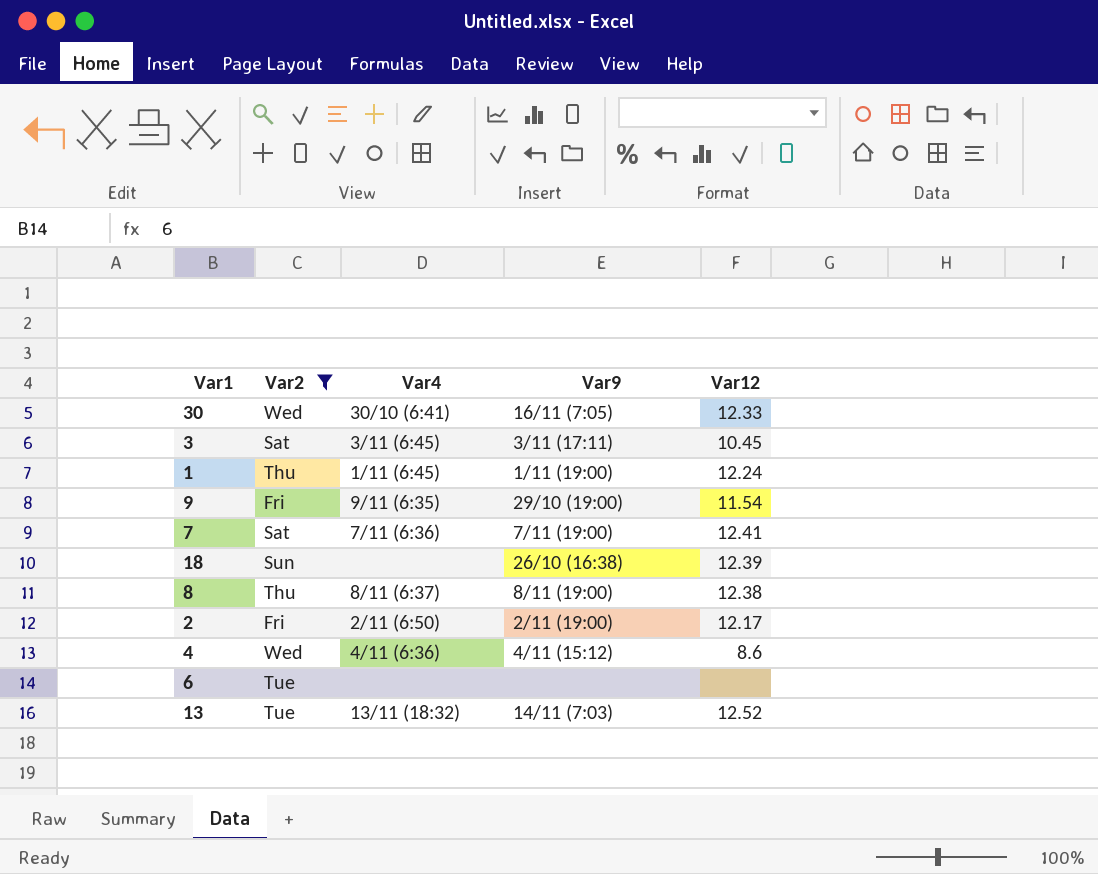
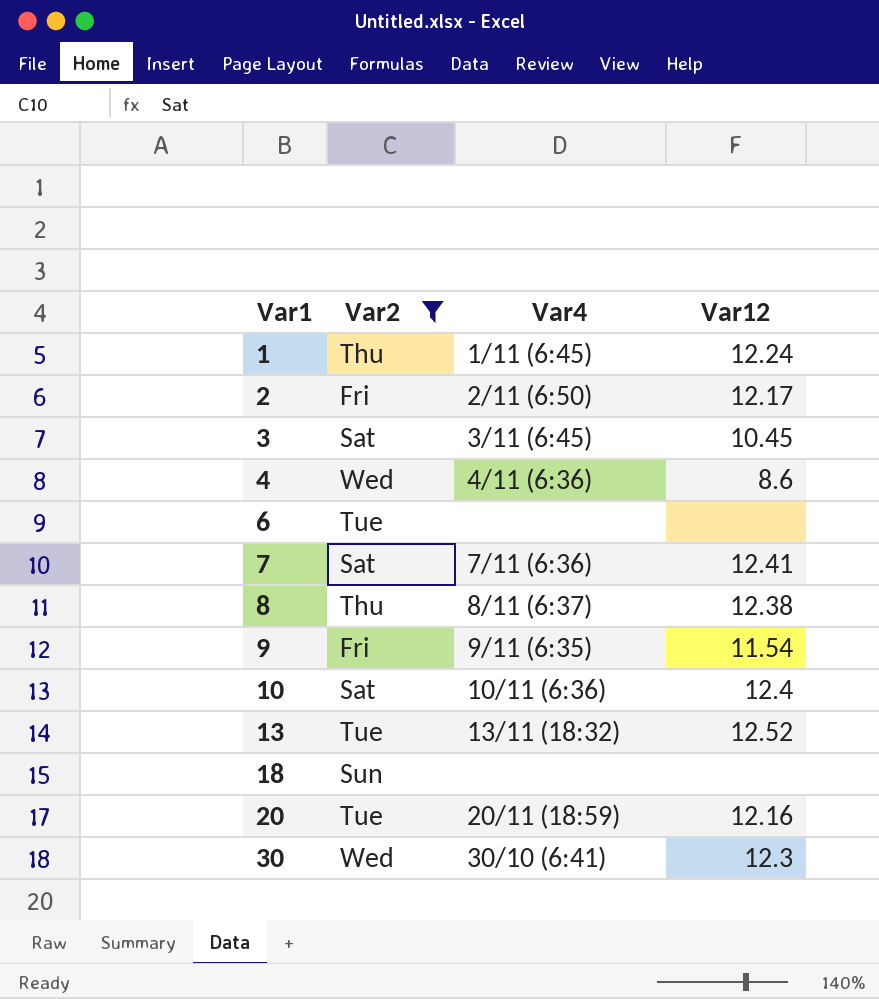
row order: none -> Var1 ascending
column Var9 | position: 4 -> none
row 10: none -> Sat | 10/11 (6:36) | 12.4
18 | Var12: 12.39 -> none
row 20: none -> Tue | 20/11 (18:59) | 12.16
30 | Var12: 12.33 -> 12.3

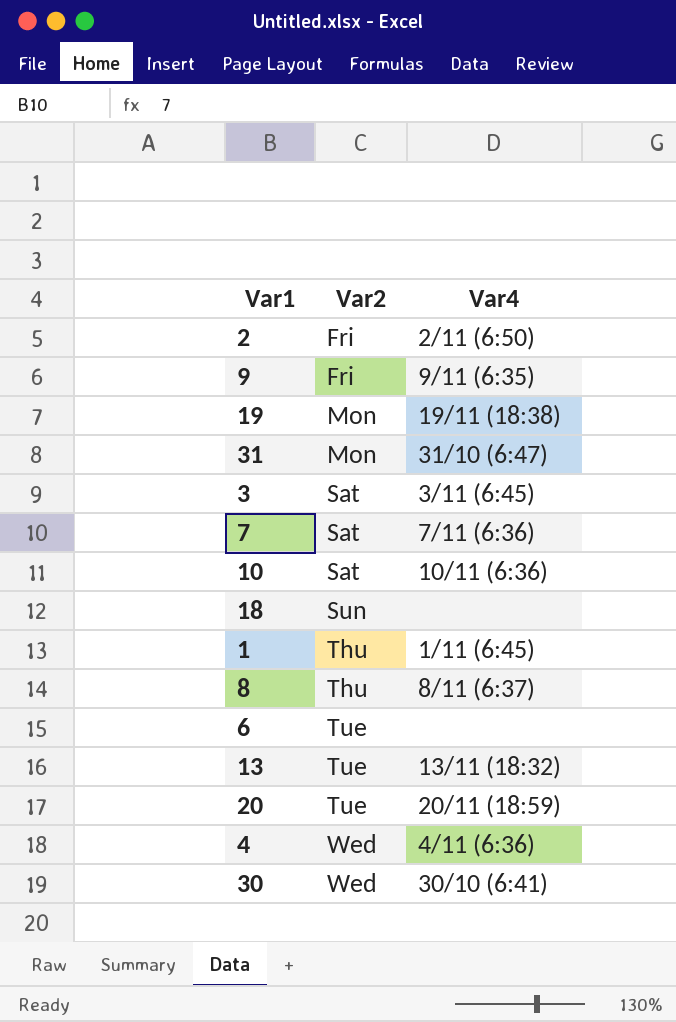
filter: Var2 != Mon -> none
row order: Var1 ascending -> Var2 ascending
column Var12 | position: 4 -> none

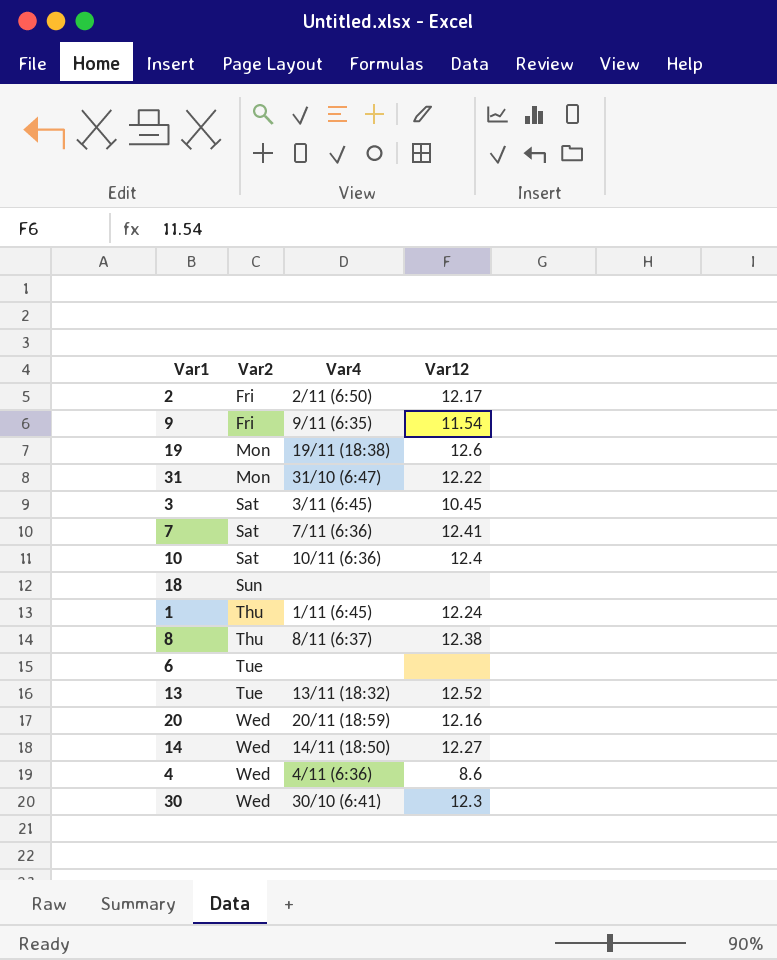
column Var12 | position: none -> 4
20 | Var2: Tue -> Wed
row 14: none -> Wed | 14/11 (18:50) | 12.27

